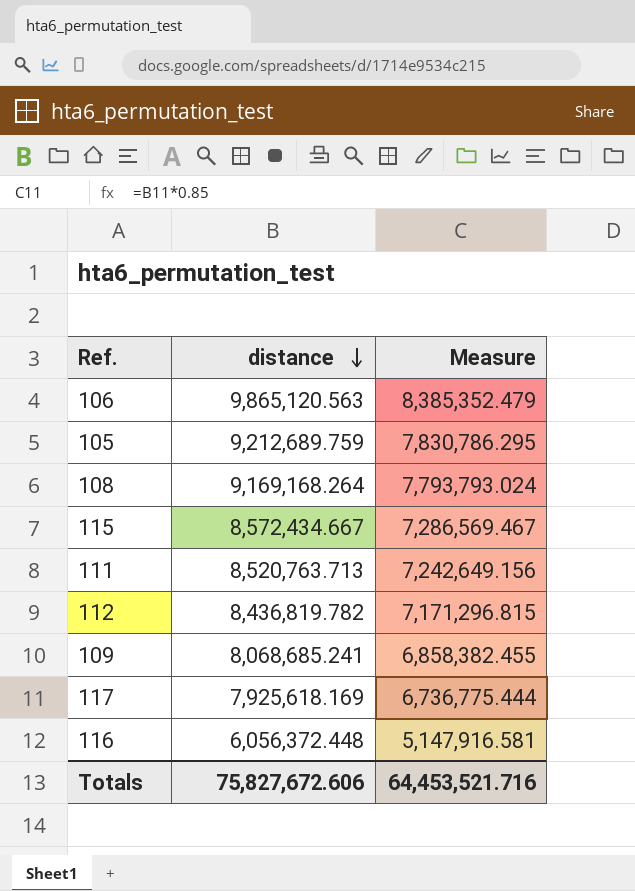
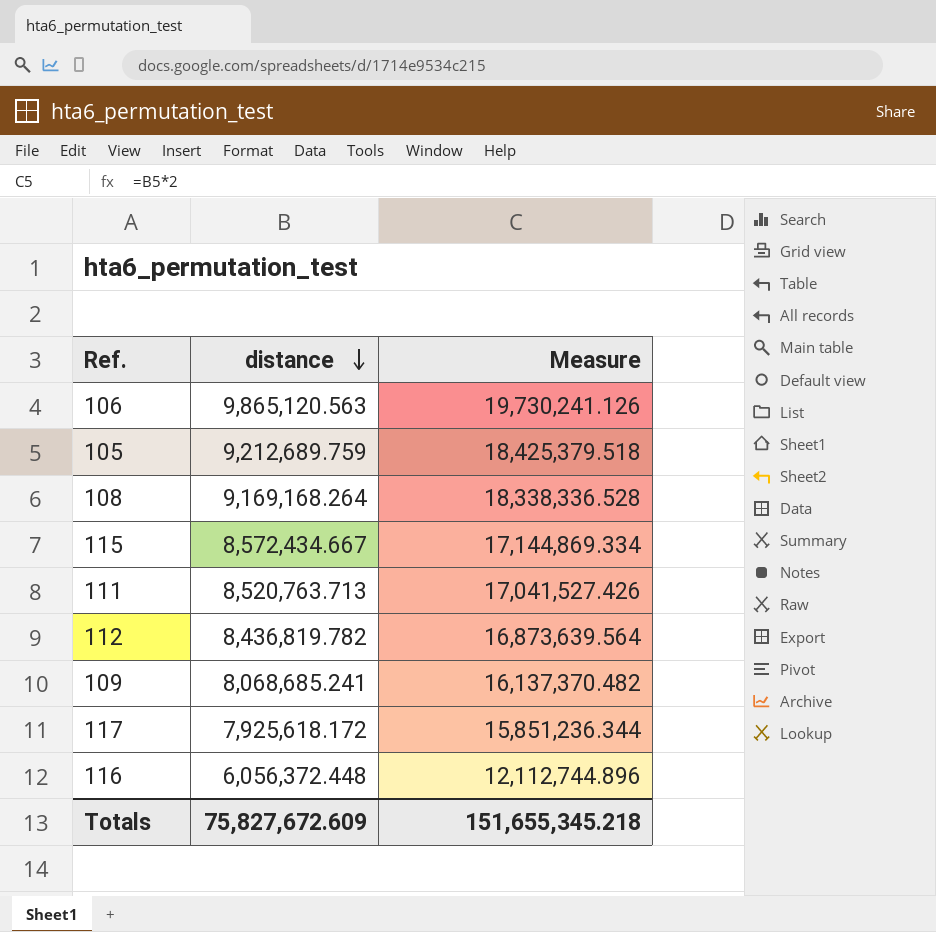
column Measure | formula: [distance] * 0.85 -> [distance] * 2
117 | distance: 7,925,618.169 -> 7,925,618.172
Totals | distance: 75,827,672.606 -> 75,827,672.609
Totals | Measure: 64,453,521.716 -> 151,655,345.218

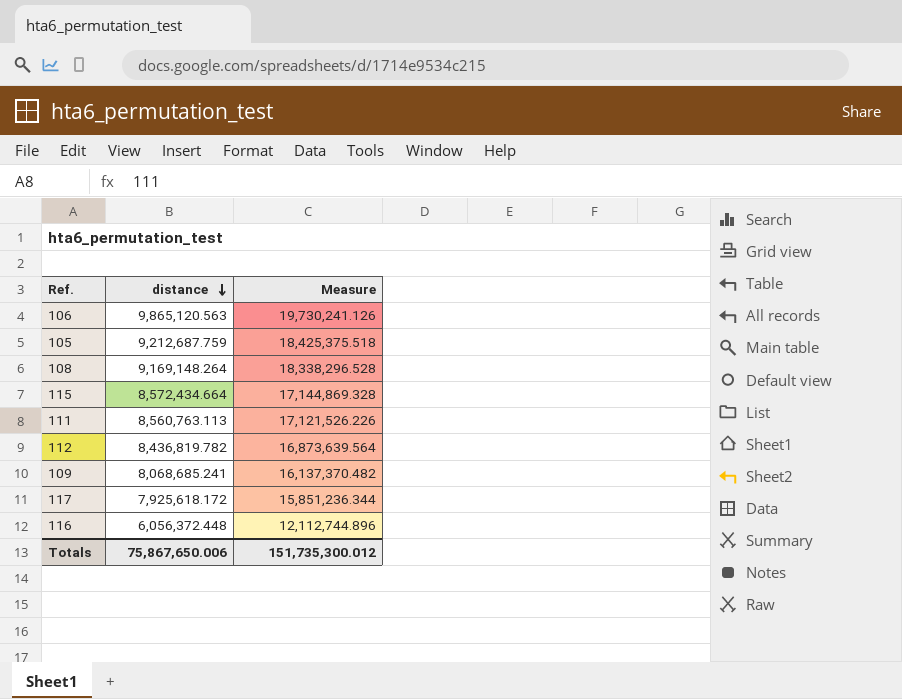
105 | distance: 9,212,689.759 -> 9,212,687.759
105 | Measure: 18,425,379.518 -> 18,425,375.518
108 | distance: 9,169,168.264 -> 9,169,148.264
108 | Measure: 18,338,336.528 -> 18,338,296.528
115 | distance: 8,572,434.667 -> 8,572,434.664
115 | Measure: 17,144,869.334 -> 17,144,869.328
111 | distance: 8,520,763.713 -> 8,560,763.113
111 | Measure: 17,041,527.426 -> 17,121,526.226
Totals | distance: 75,827,672.609 -> 75,867,650.006
Totals | Measure: 151,655,345.218 -> 151,735,300.012

